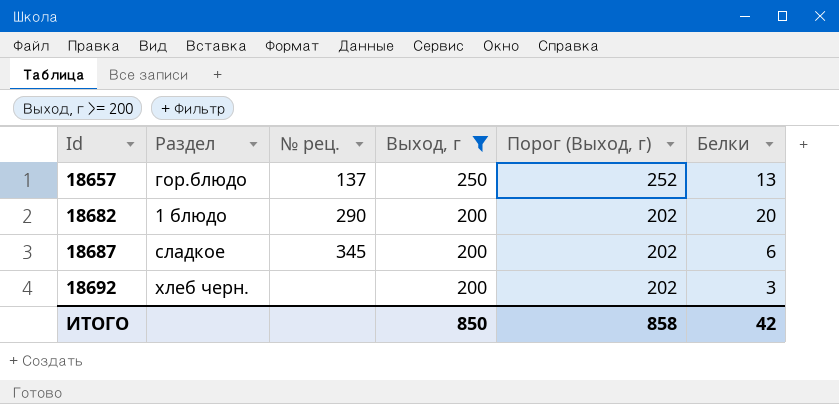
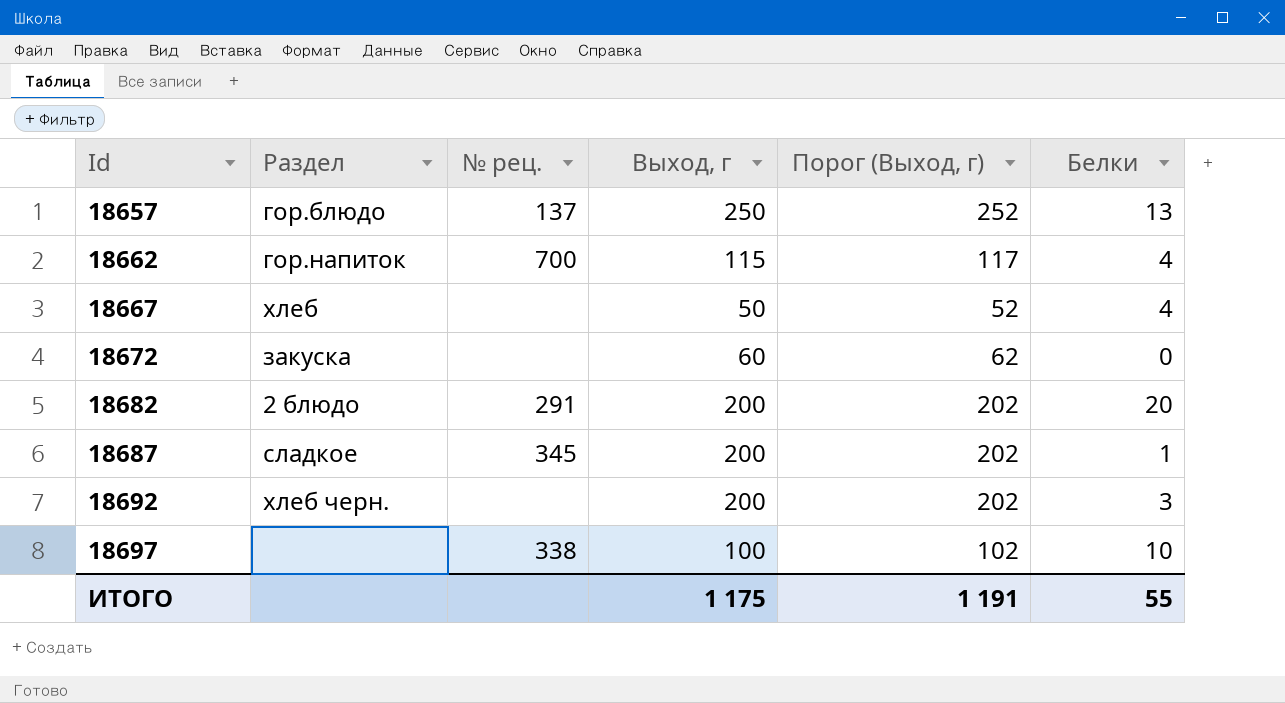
filter: Выход, г >= 200 -> none
18682 | Раздел: 1 блюдо -> 2 блюдо
18682 | № рец.: 290 -> 291
18687 | Белки: 6 -> 1
ИТОГО | Выход, г: 850 -> 1 175
ИТОГО | Порог (Выход, г): 858 -> 1 191
ИТОГО | Белки: 42 -> 55

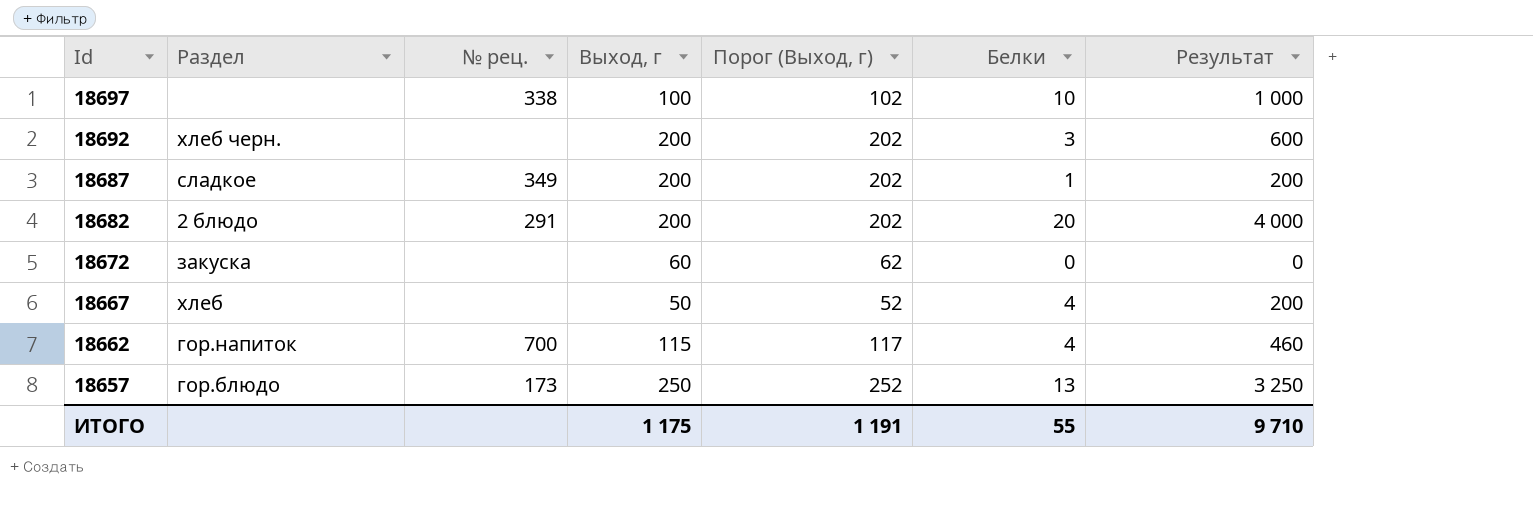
row order: Id ascending -> Id descending
column Результат | formula: none -> [Выход, г] * [Белки]
18687 | № рец.: 345 -> 349
18657 | № рец.: 137 -> 173

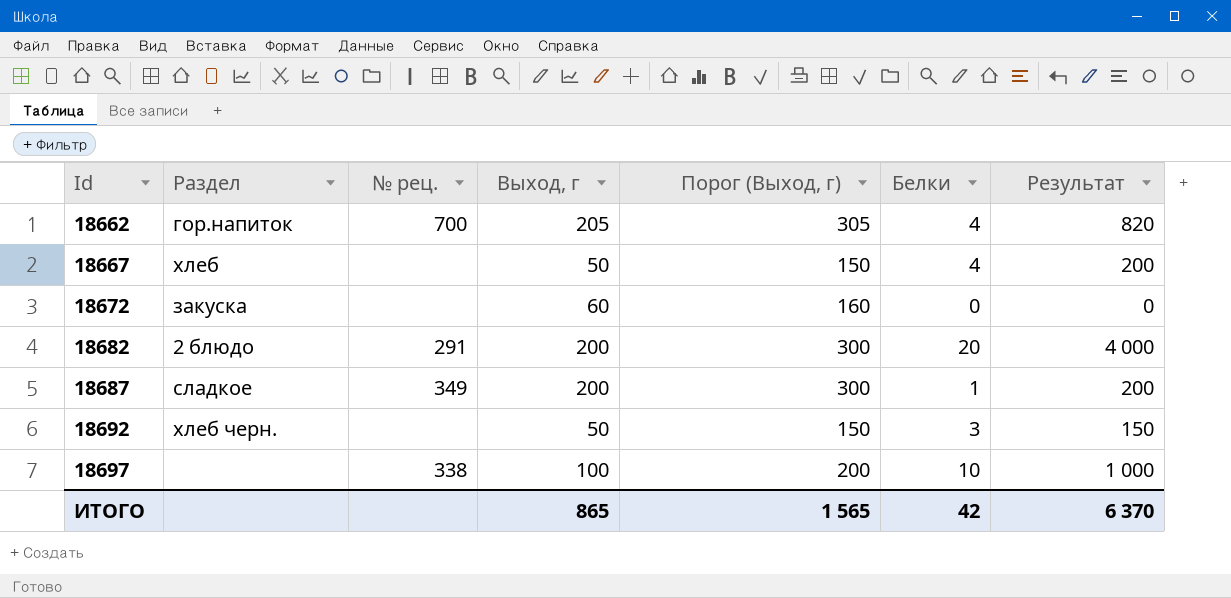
row order: Id descending -> Id ascending
column Порог (Выход, г) | formula: [Выход, г] + 2 -> [Выход, г] + 100
row 18657: гор.блюдо | 173 | 250 | 252 | 13 | 3 250 -> none
18662 | Выход, г: 115 -> 205
18662 | Результат: 460 -> 820
18692 | Выход, г: 200 -> 50
18692 | Результат: 600 -> 150
ИТОГО | Выход, г: 1 175 -> 865
ИТОГО | Порог (Выход, г): 1 191 -> 1 565
ИТОГО | Белки: 55 -> 42
ИТОГО | Результат: 9 710 -> 6 370

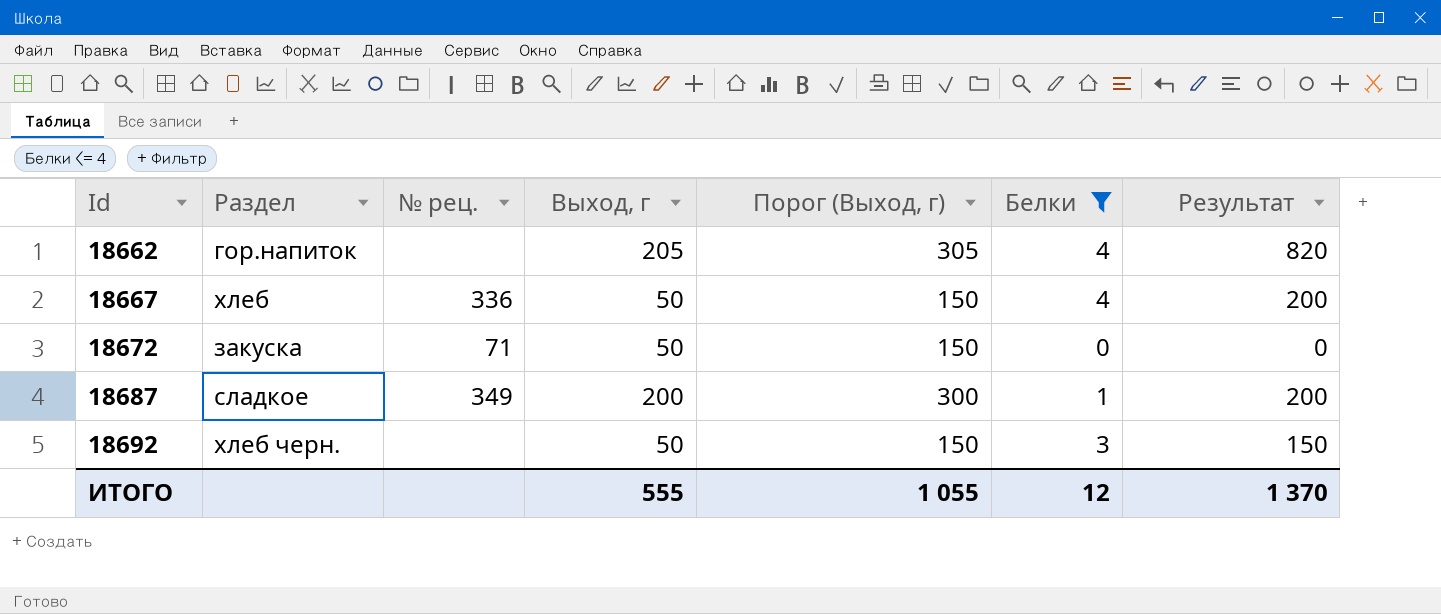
filter: none -> Белки <= 4
18662 | № рец.: 700 -> none
18667 | № рец.: none -> 336
18672 | № рец.: none -> 71
18672 | Выход, г: 60 -> 50
18672 | Порог (Выход, г): 160 -> 150
ИТОГО | Выход, г: 865 -> 555
ИТОГО | Порог (Выход, г): 1 565 -> 1 055
ИТОГО | Белки: 42 -> 12
ИТОГО | Результат: 6 370 -> 1 370

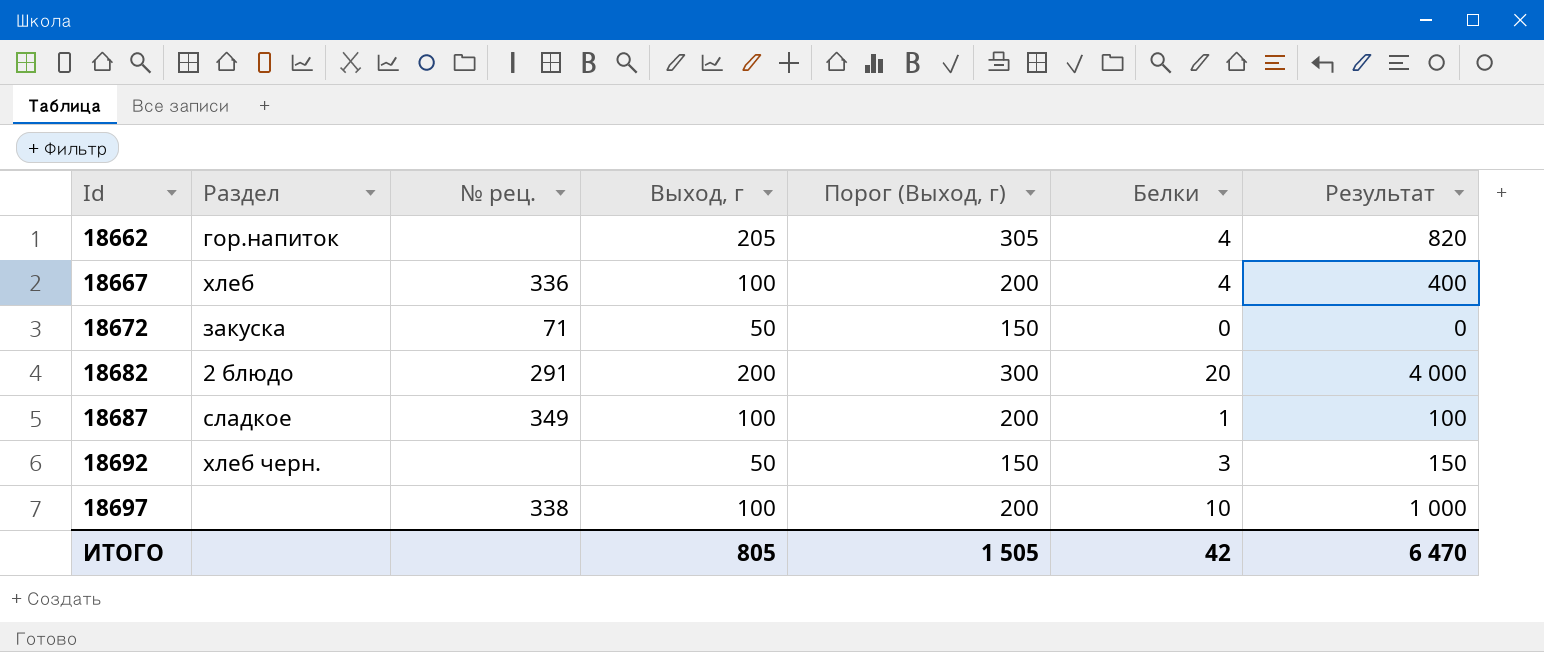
filter: Белки <= 4 -> none
18667 | Выход, г: 50 -> 100
18667 | Порог (Выход, г): 150 -> 200
18667 | Результат: 200 -> 400
18687 | Выход, г: 200 -> 100
18687 | Порог (Выход, г): 300 -> 200
18687 | Результат: 200 -> 100
ИТОГО | Выход, г: 555 -> 805
ИТОГО | Порог (Выход, г): 1 055 -> 1 505
ИТОГО | Белки: 12 -> 42
ИТОГО | Результат: 1 370 -> 6 470

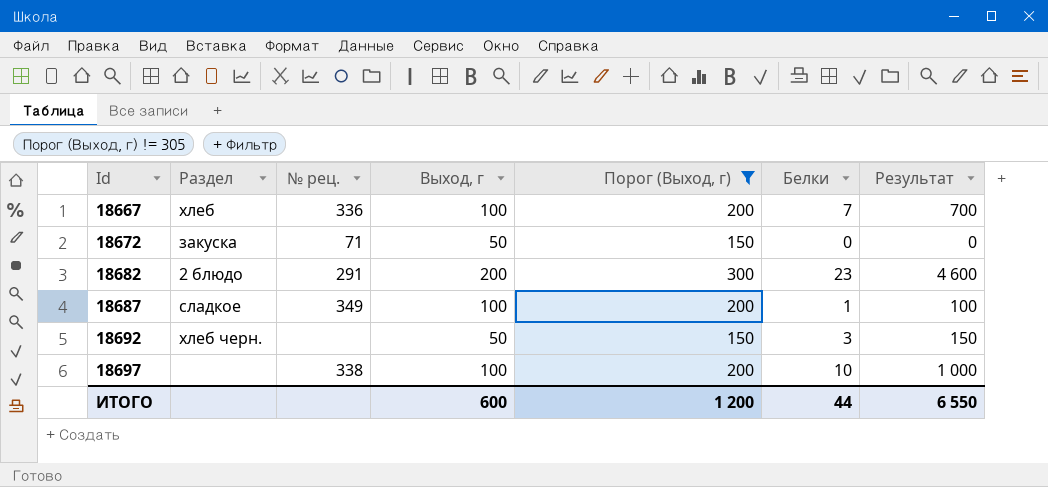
filter: none -> Порог (Выход, г) != 305
18667 | Белки: 4 -> 7
18667 | Результат: 400 -> 700
18682 | Белки: 20 -> 23
18682 | Результат: 4 000 -> 4 600
ИТОГО | Выход, г: 805 -> 600
ИТОГО | Порог (Выход, г): 1 505 -> 1 200
ИТОГО | Белки: 42 -> 44
ИТОГО | Результат: 6 470 -> 6 550

